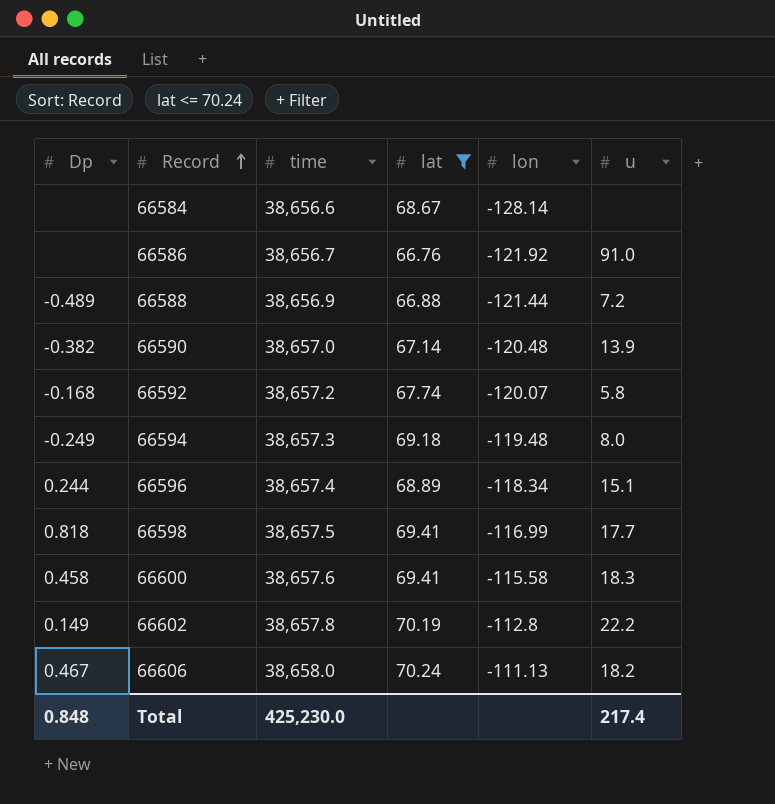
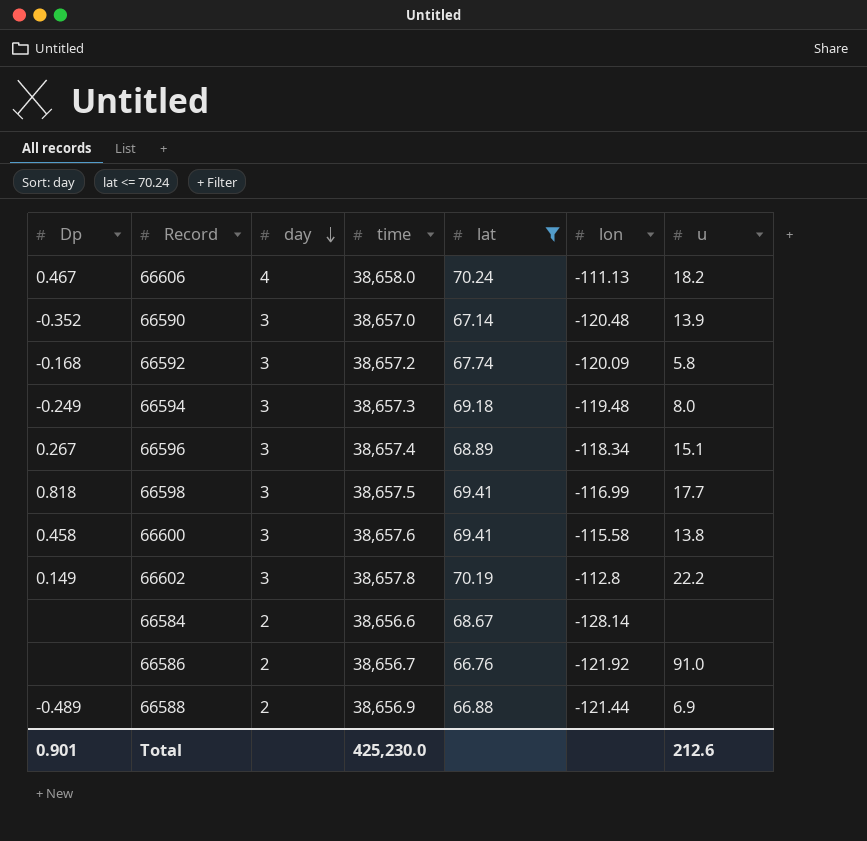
row order: Record ascending -> day descending
column day | position: none -> 3
66590 | Dp: -0.382 -> -0.352
66592 | lon: -120.07 -> -120.09
66596 | Dp: 0.244 -> 0.267
66600 | u: 18.3 -> 13.8
66588 | u: 7.2 -> 6.9
Total | Dp: 0.848 -> 0.901
Total | u: 217.4 -> 212.6

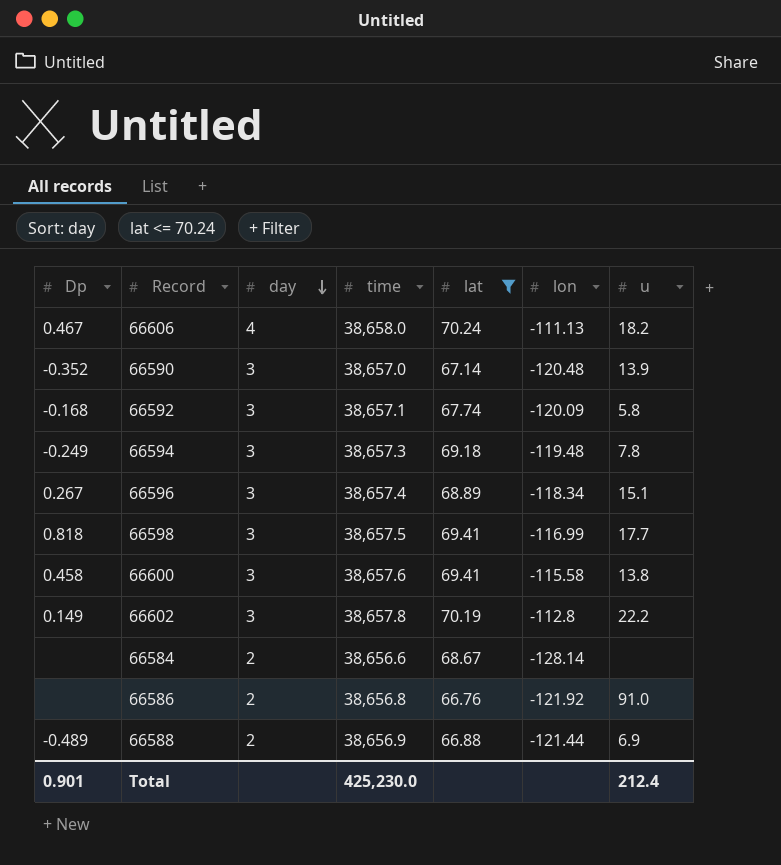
66592 | time: 38,657.2 -> 38,657.1
66594 | u: 8.0 -> 7.8
66586 | time: 38,656.7 -> 38,656.8
Total | u: 212.6 -> 212.4

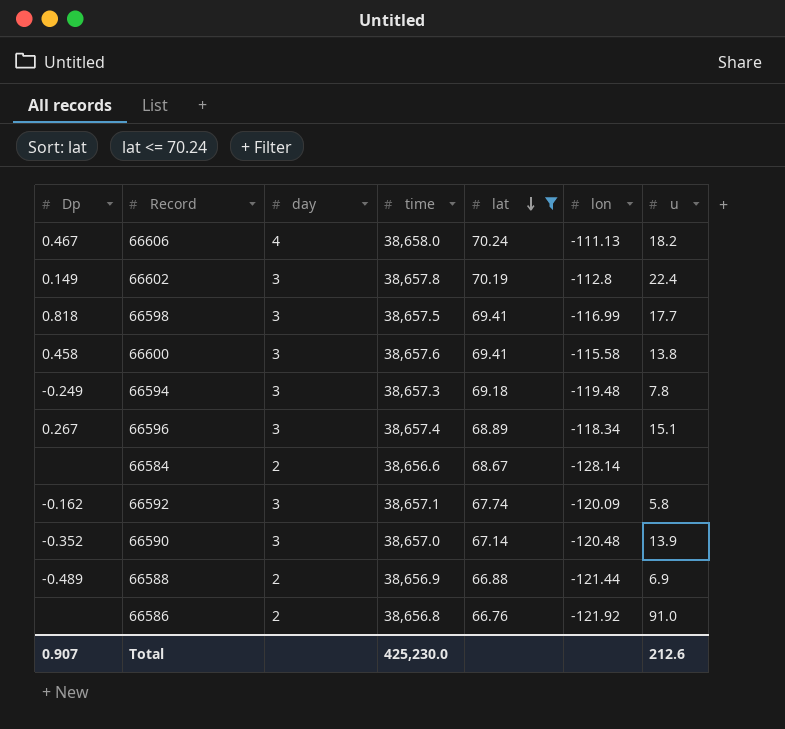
row order: day descending -> lat descending
66602 | u: 22.2 -> 22.4
66592 | Dp: -0.168 -> -0.162
Total | Dp: 0.901 -> 0.907
Total | u: 212.4 -> 212.6

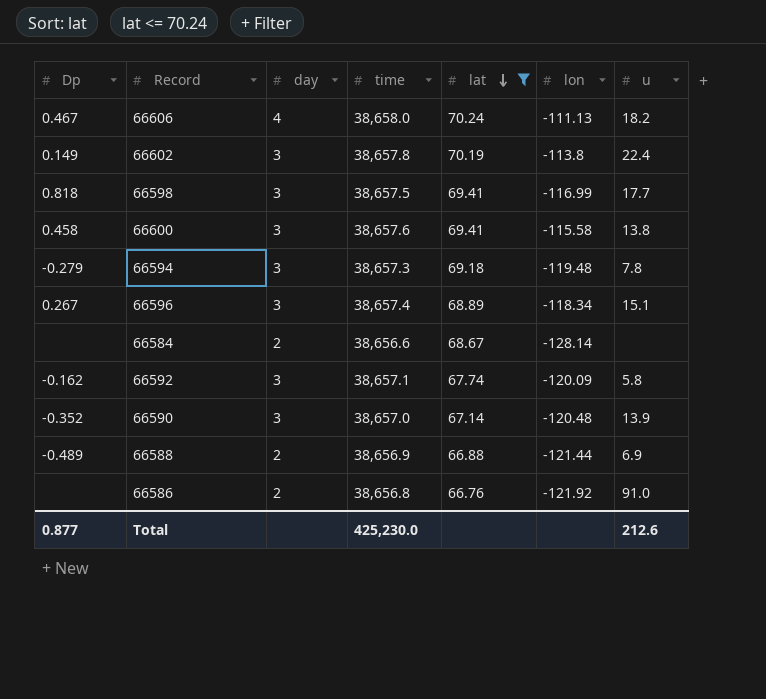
66602 | lon: -112.8 -> -113.8
66594 | Dp: -0.249 -> -0.279
Total | Dp: 0.907 -> 0.877

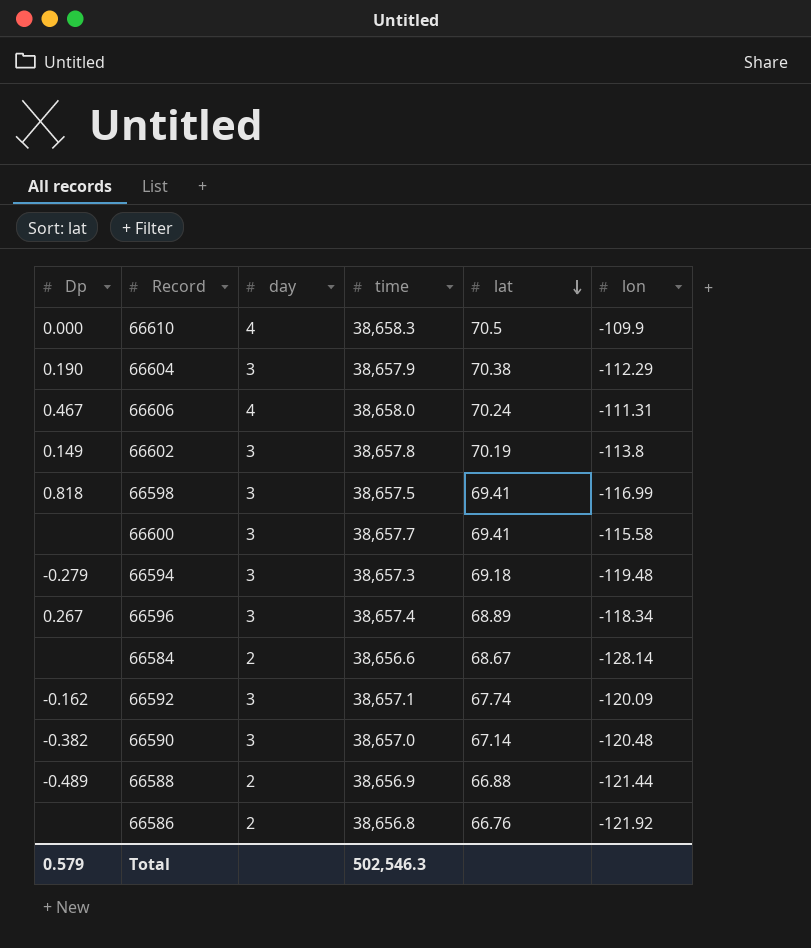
filter: lat <= 70.24 -> none
column u | position: 7 -> none
66606 | lon: -111.13 -> -111.31
66600 | Dp: 0.458 -> none
66600 | time: 38,657.6 -> 38,657.7
66590 | Dp: -0.352 -> -0.382
Total | Dp: 0.877 -> 0.579
Total | time: 425,230.0 -> 502,546.3

